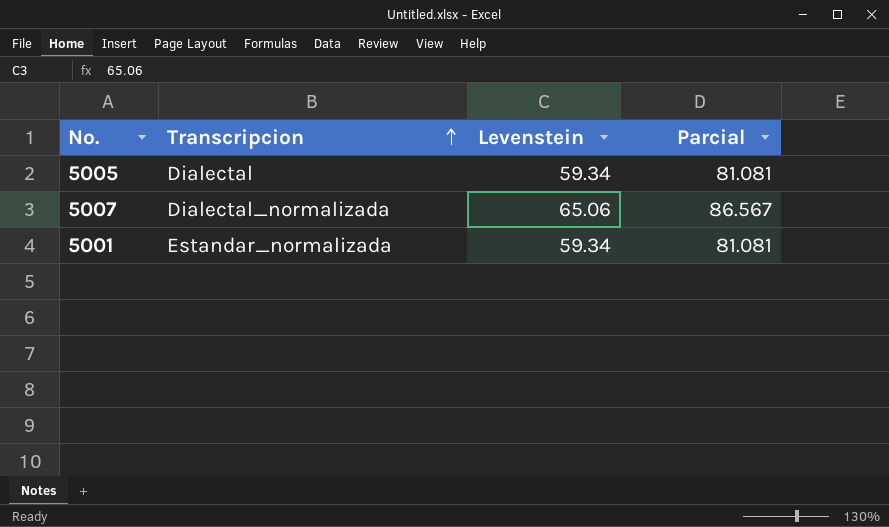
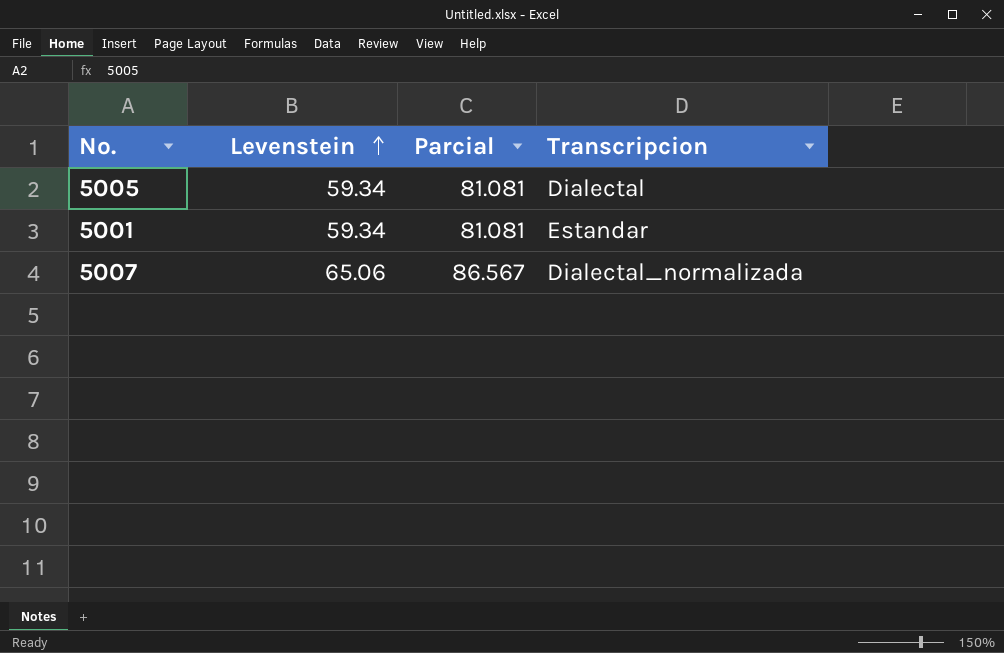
row order: Transcripcion ascending -> Levenstein ascending
column Transcripcion | position: 2 -> 4
5001 | Transcripcion: Estandar_normalizada -> Estandar

